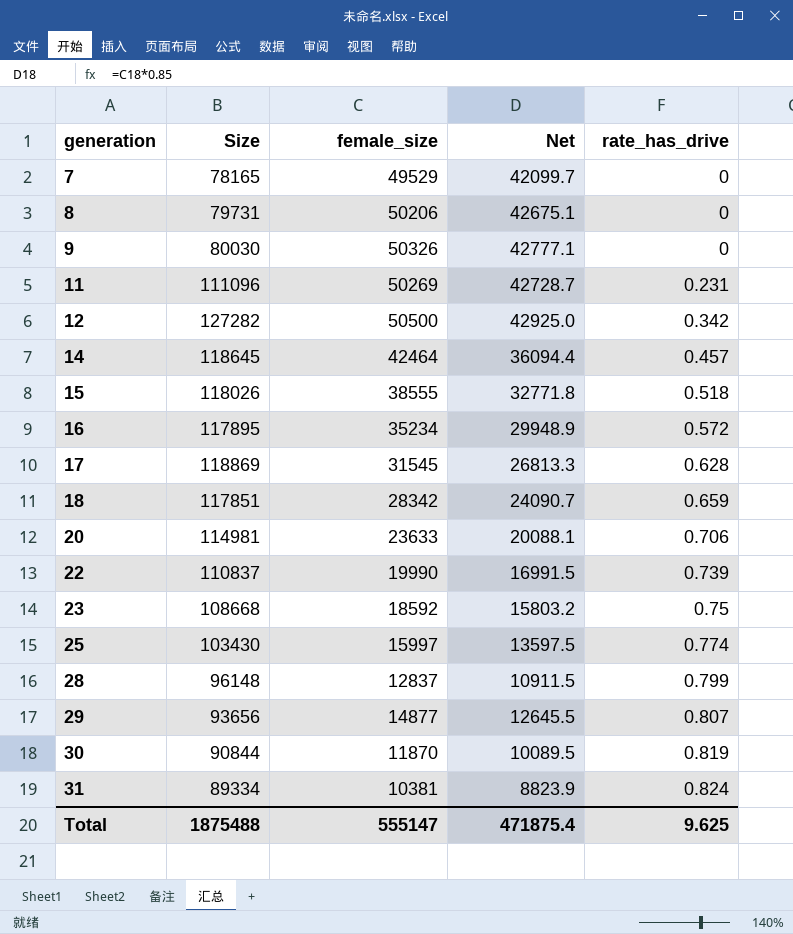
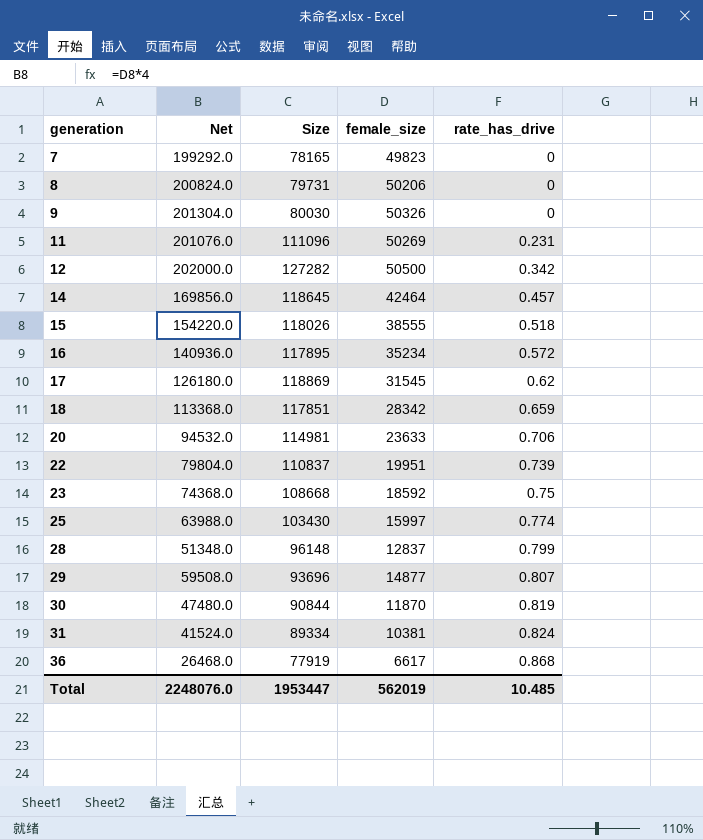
column Net | formula: [female_size] * 0.85 -> [female_size] * 4
column Net | position: 4 -> 2
7 | female_size: 49529 -> 49823
17 | rate_has_drive: 0.628 -> 0.62
22 | female_size: 19990 -> 19951
29 | Size: 93656 -> 93696
row 36: none -> 26468.0 | 77919 | 6617 | 0.868
Total | Net: 471875.4 -> 2248076.0
Total | Size: 1875488 -> 1953447
Total | female_size: 555147 -> 562019
Total | rate_has_drive: 9.625 -> 10.485

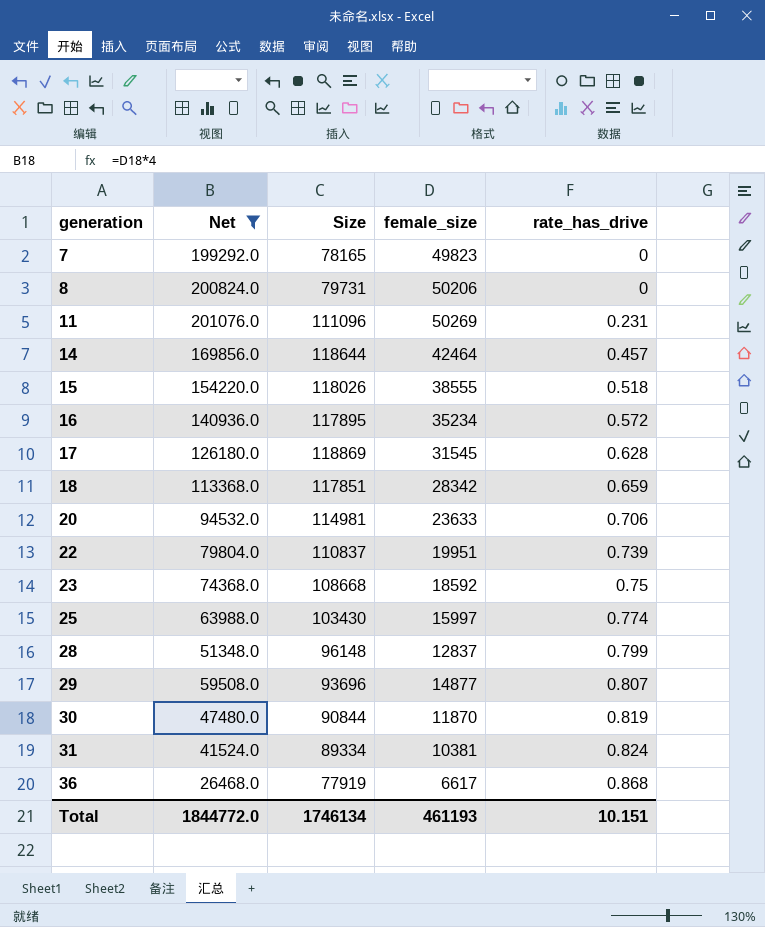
filter: none -> Net <= 201076.0
14 | Size: 118645 -> 118644
17 | rate_has_drive: 0.62 -> 0.628
Total | Net: 2248076.0 -> 1844772.0
Total | Size: 1953447 -> 1746134
Total | female_size: 562019 -> 461193
Total | rate_has_drive: 10.485 -> 10.151

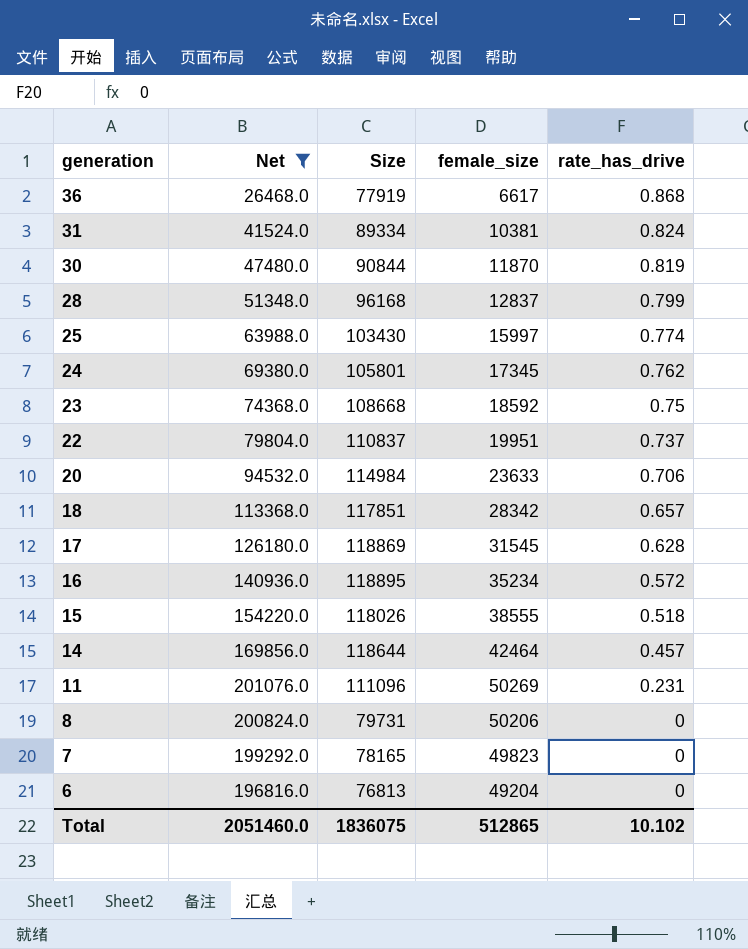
row order: generation ascending -> generation descending
row 29: 59508.0 | 93696 | 14877 | 0.807 -> none
28 | Size: 96148 -> 96168
row 24: none -> 69380.0 | 105801 | 17345 | 0.762
22 | rate_has_drive: 0.739 -> 0.737
20 | Size: 114981 -> 114984
18 | rate_has_drive: 0.659 -> 0.657
16 | Size: 117895 -> 118895
row 6: none -> 196816.0 | 76813 | 49204 | 0
Total | Net: 1844772.0 -> 2051460.0
Total | Size: 1746134 -> 1836075
Total | female_size: 461193 -> 512865
Total | rate_has_drive: 10.151 -> 10.102

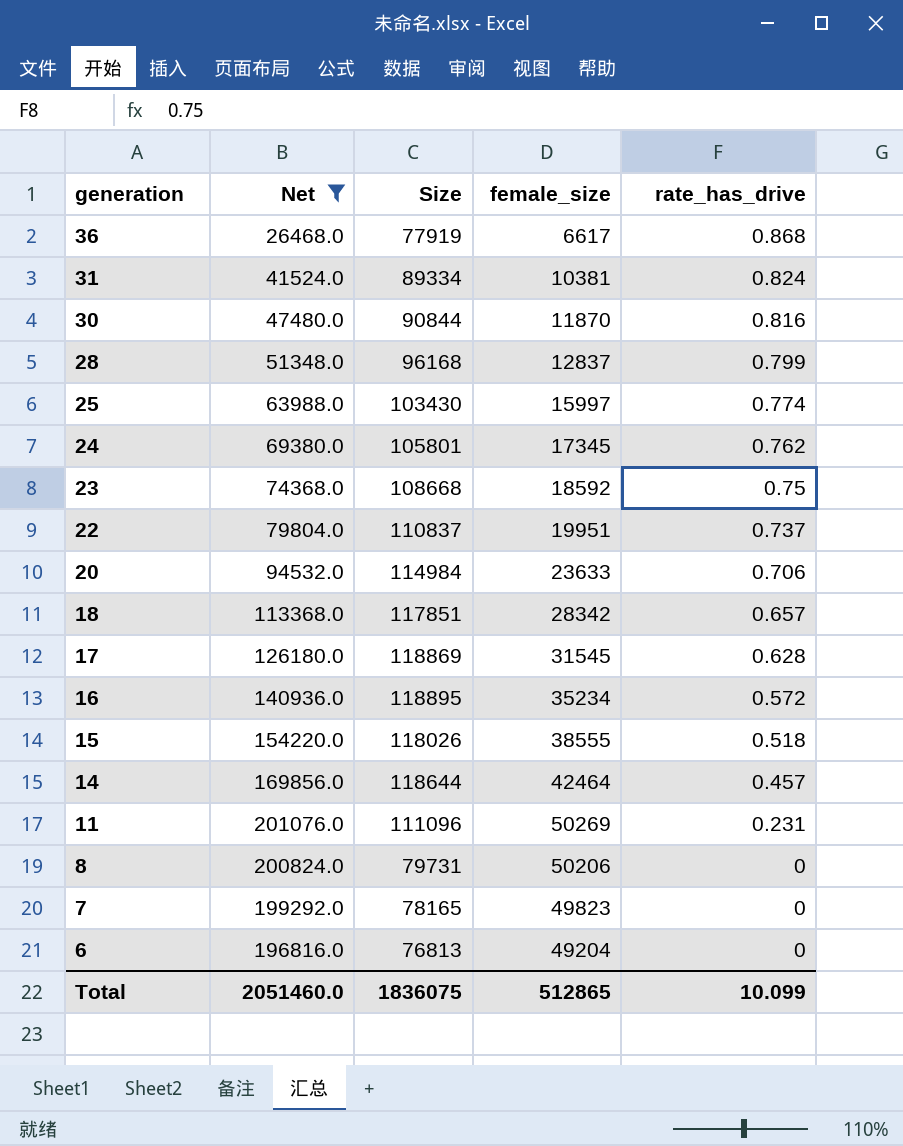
30 | rate_has_drive: 0.819 -> 0.816
Total | rate_has_drive: 10.102 -> 10.099

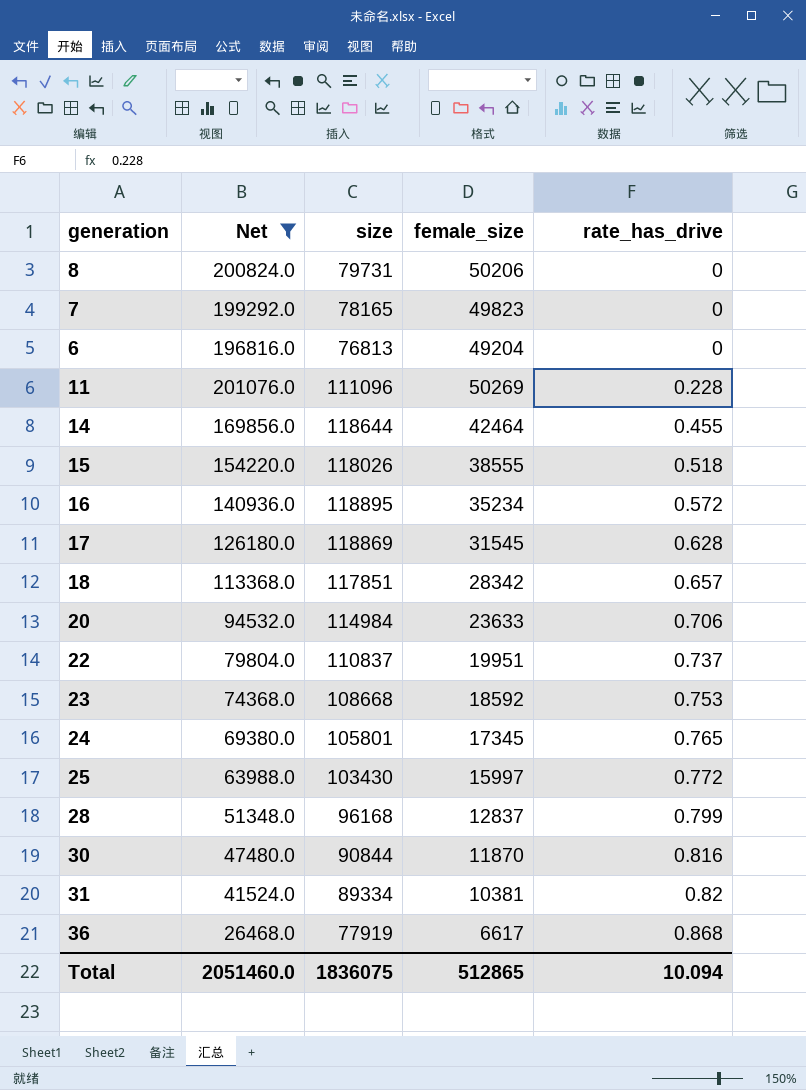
row order: generation descending -> rate_has_drive ascending
column name: Size -> size
11 | rate_has_drive: 0.231 -> 0.228
14 | rate_has_drive: 0.457 -> 0.455
23 | rate_has_drive: 0.75 -> 0.753
24 | rate_has_drive: 0.762 -> 0.765
25 | rate_has_drive: 0.774 -> 0.772
31 | rate_has_drive: 0.824 -> 0.82
Total | rate_has_drive: 10.099 -> 10.094

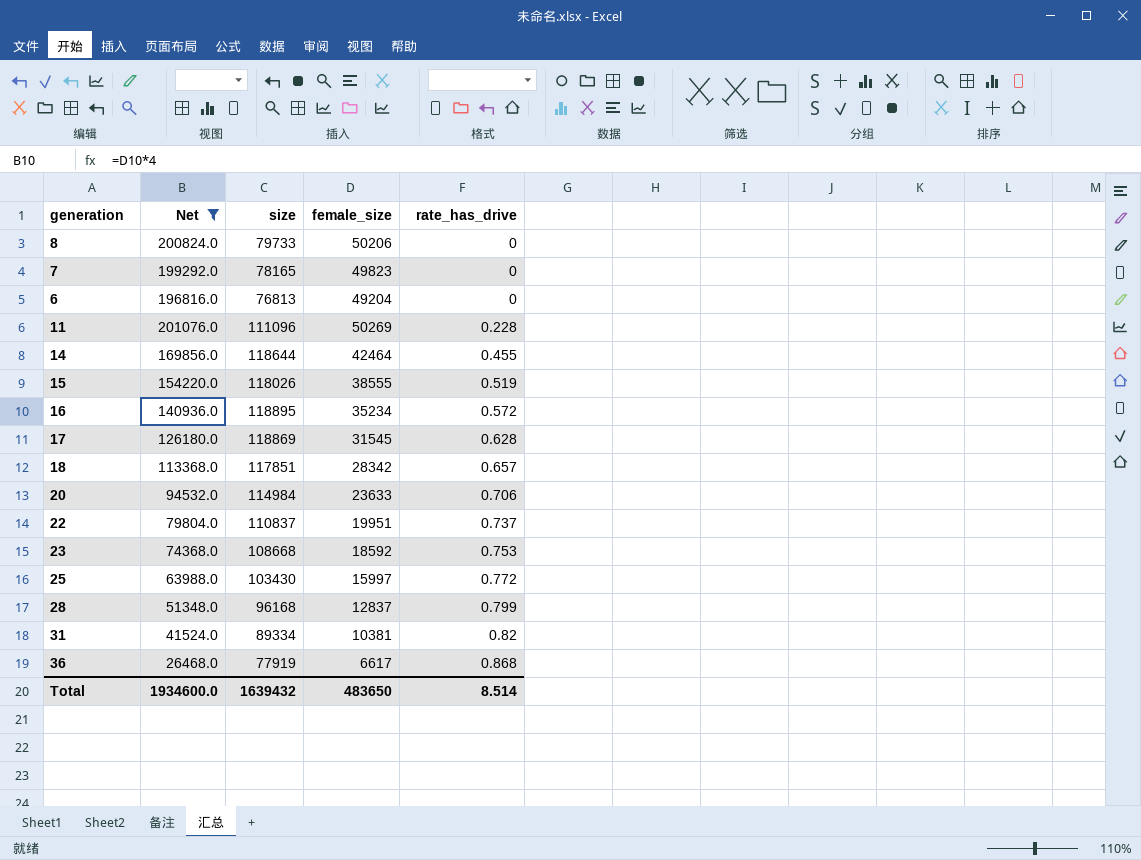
row 24: 69380.0 | 105801 | 17345 | 0.765 -> none
row 30: 47480.0 | 90844 | 11870 | 0.816 -> none
8 | size: 79731 -> 79733
15 | rate_has_drive: 0.518 -> 0.519
Total | Net: 2051460.0 -> 1934600.0
Total | size: 1836075 -> 1639432
Total | female_size: 512865 -> 483650
Total | rate_has_drive: 10.094 -> 8.514

